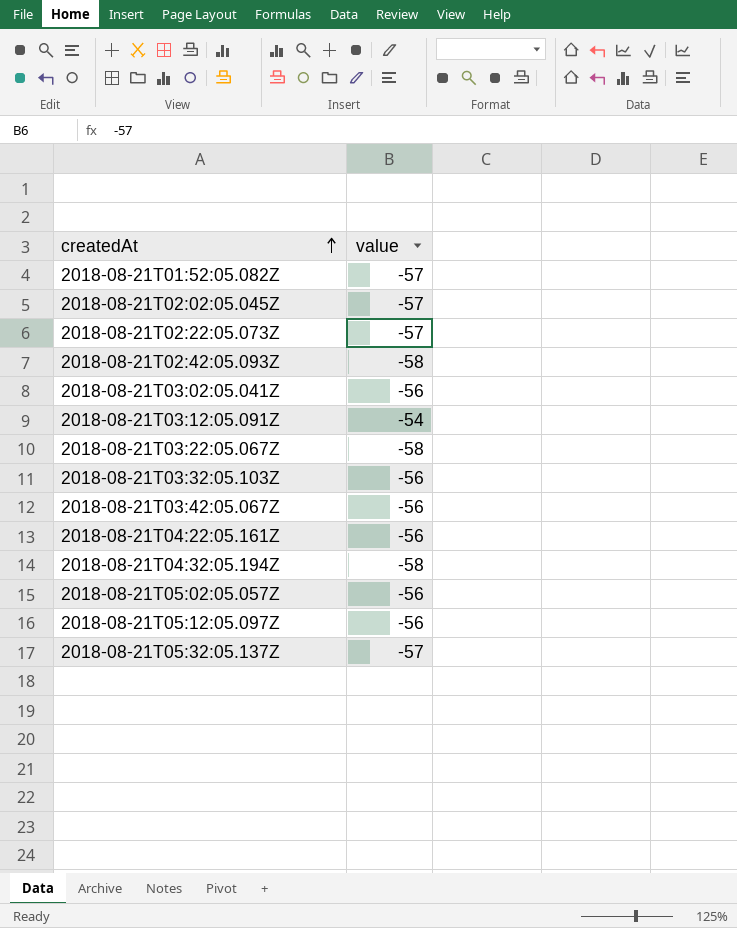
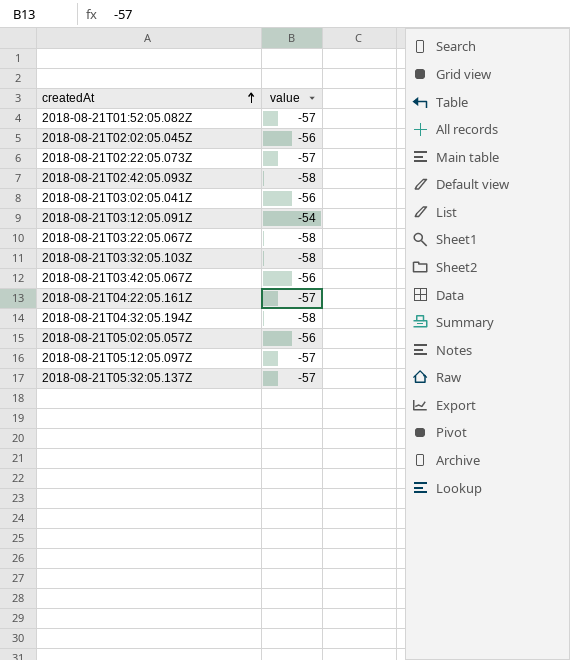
2018-08-21T02:02:05.045Z | value: -57 -> -56
2018-08-21T03:32:05.103Z | value: -56 -> -58
2018-08-21T04:22:05.161Z | value: -56 -> -57
2018-08-21T05:12:05.097Z | value: -56 -> -57

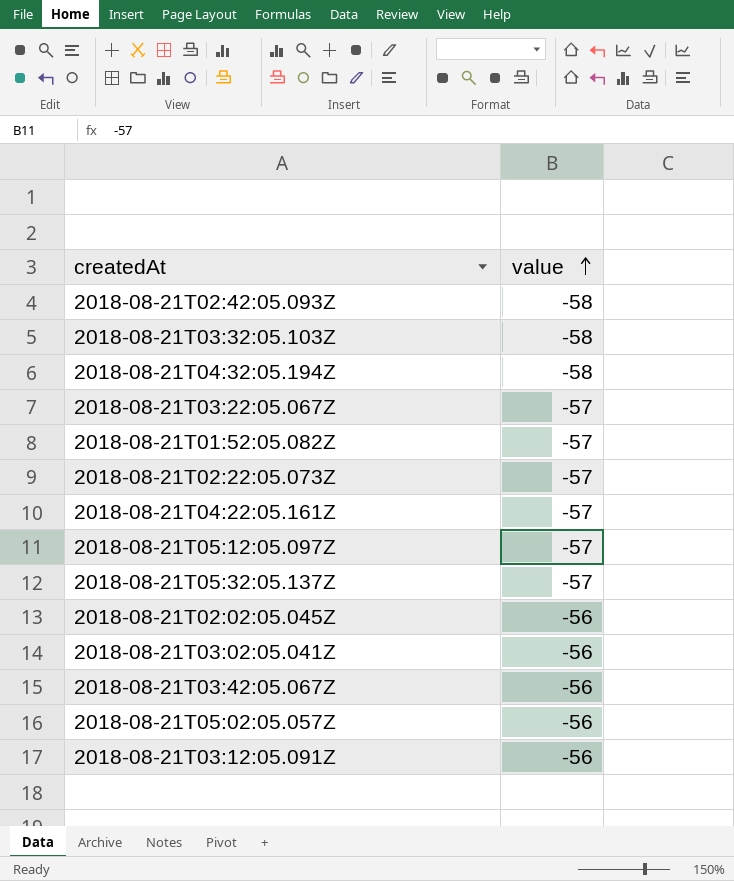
row order: createdAt ascending -> value ascending
2018-08-21T03:22:05.067Z | value: -58 -> -57
2018-08-21T03:12:05.091Z | value: -54 -> -56

